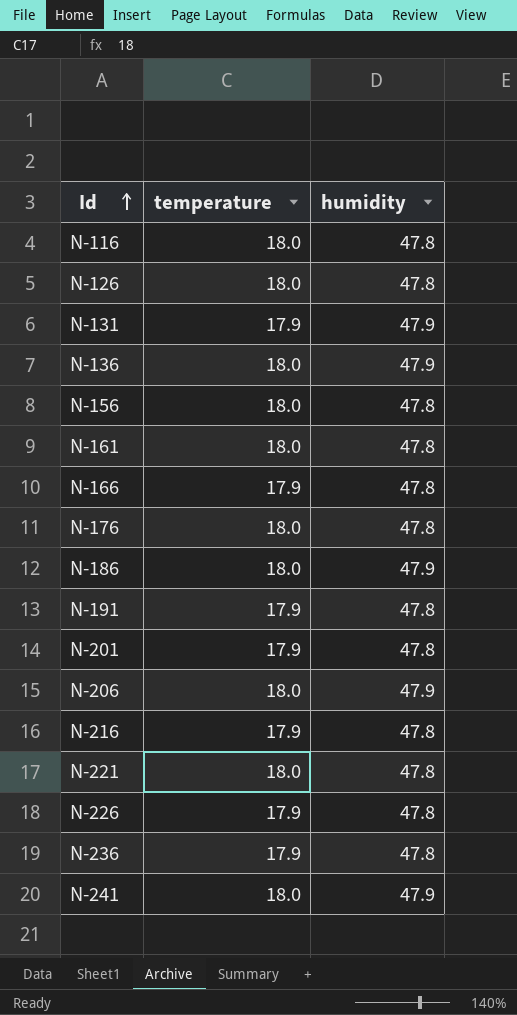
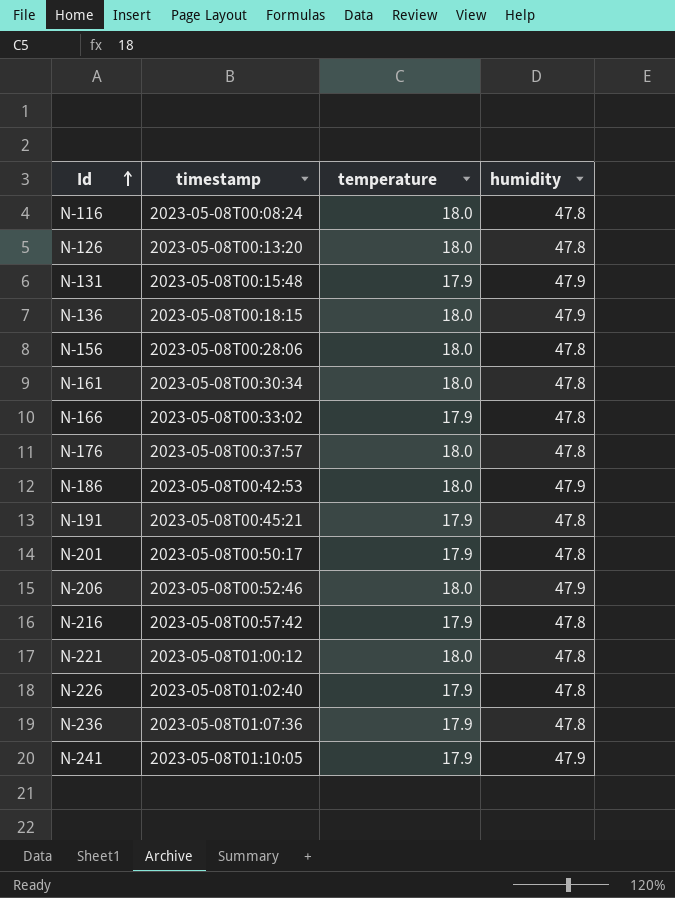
column timestamp | position: none -> 2
N-241 | temperature: 18.0 -> 17.9

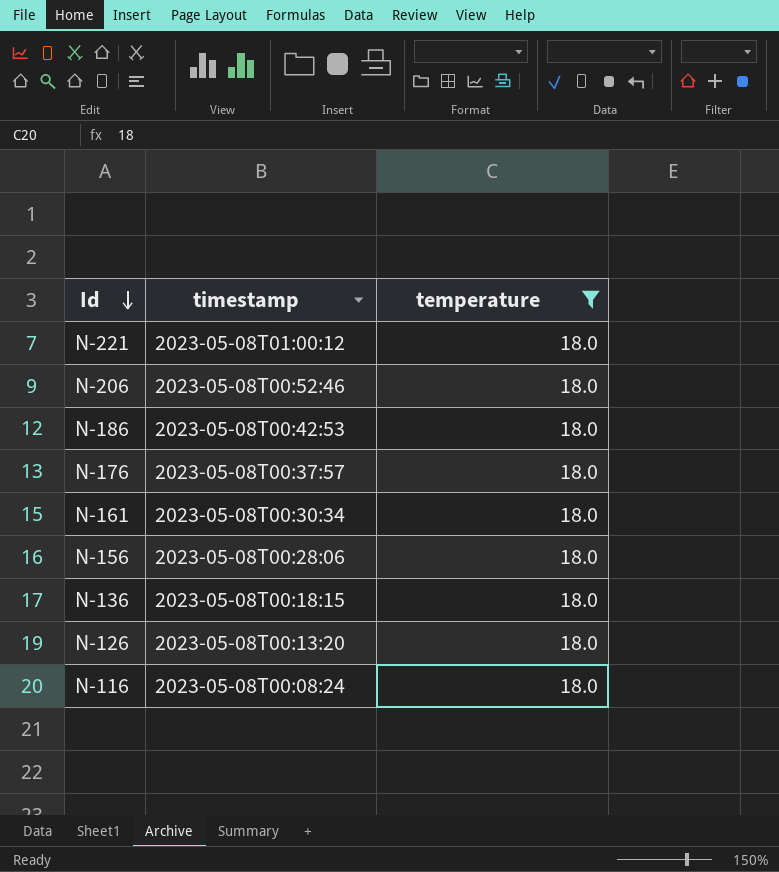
filter: none -> temperature = 18.0
row order: Id ascending -> Id descending
column humidity | position: 4 -> none

